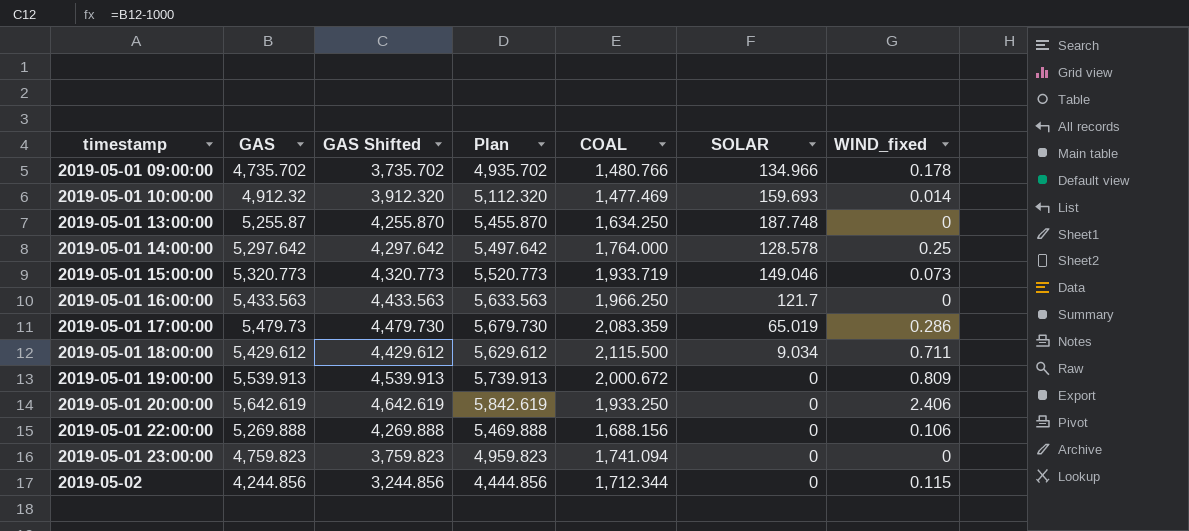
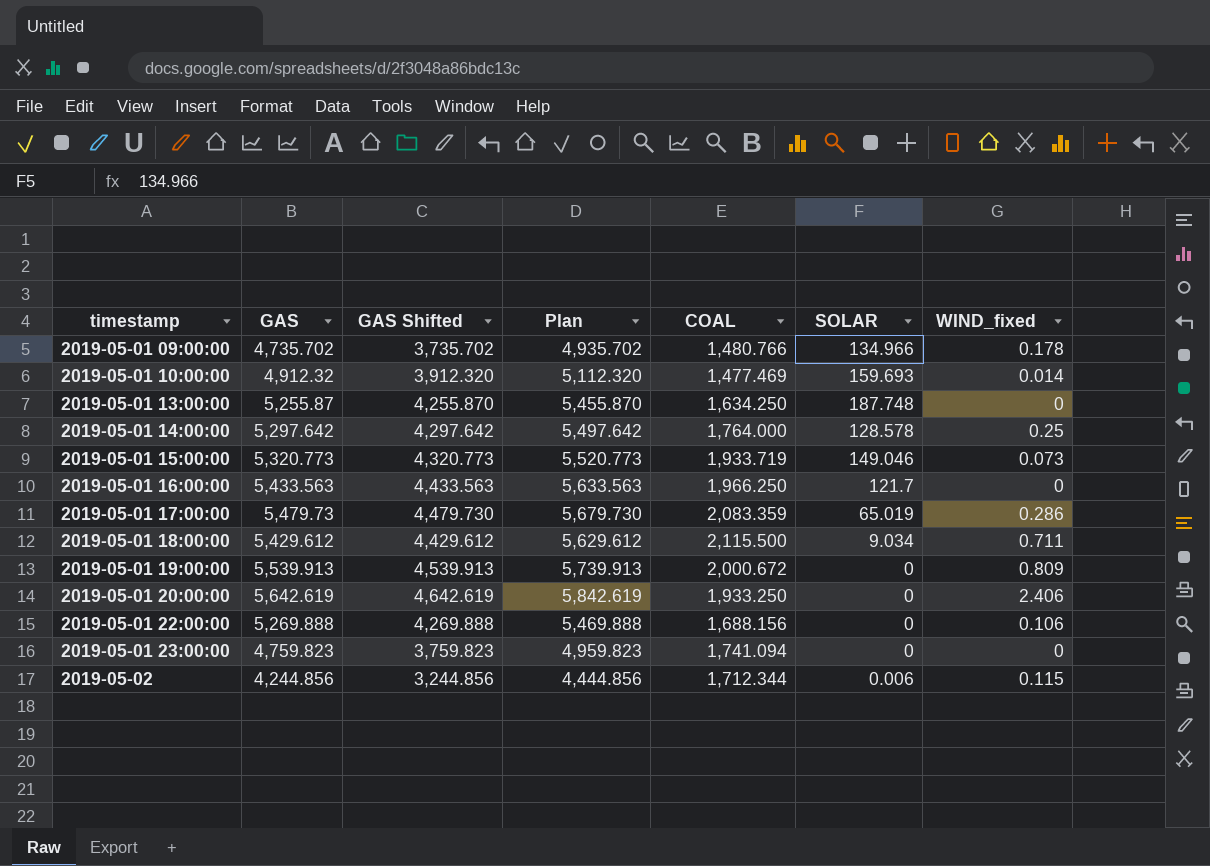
2019-05-02 | SOLAR: 0 -> 0.006

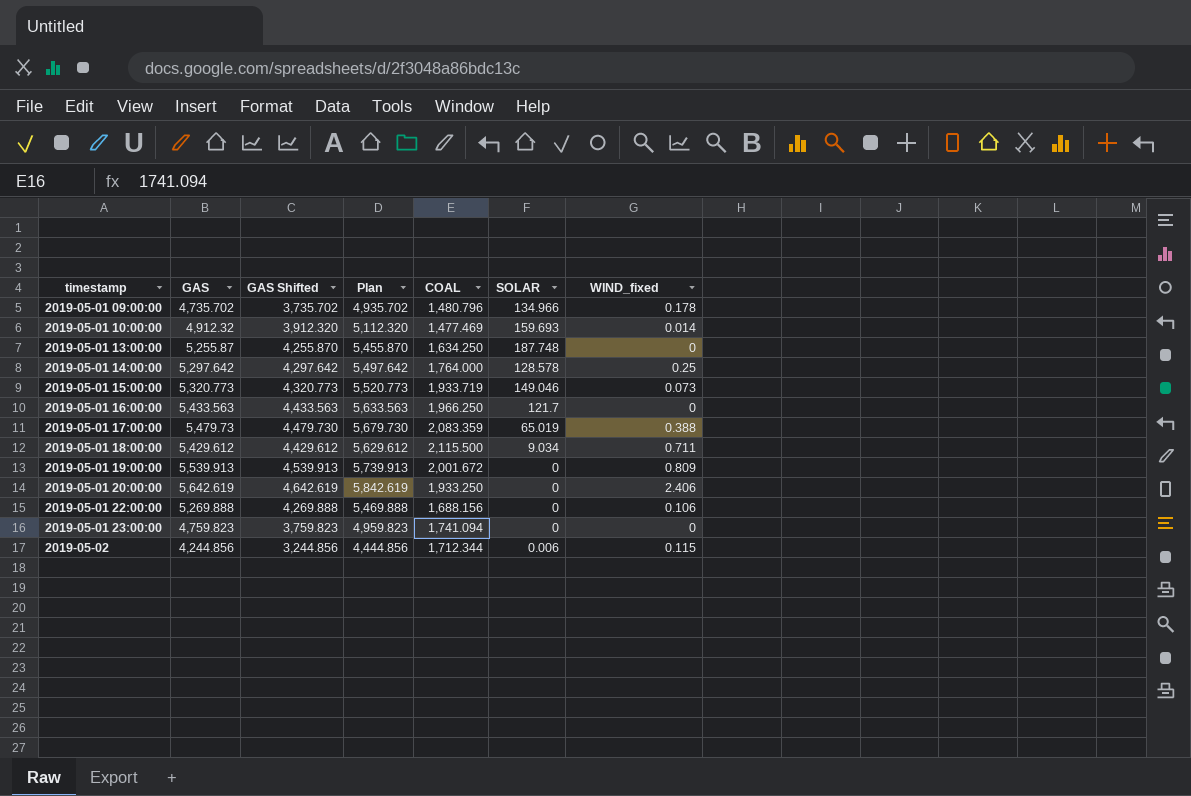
2019-05-01 09:00:00 | COAL: 1,480.766 -> 1,480.796
2019-05-01 17:00:00 | WIND_fixed: 0.286 -> 0.388
2019-05-01 19:00:00 | COAL: 2,000.672 -> 2,001.672

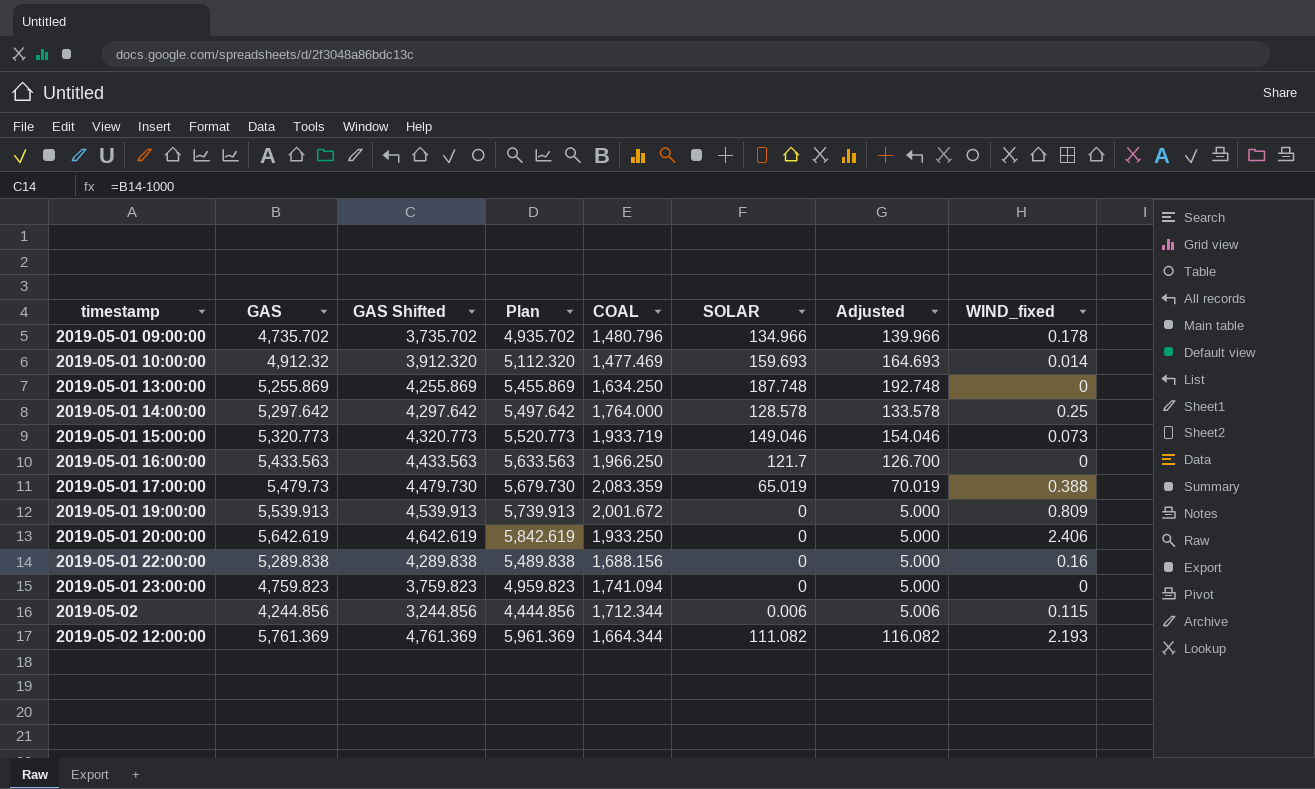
column Adjusted | formula: none -> [SOLAR] + 5
row 2019-05-01 18:00:00: 5,429.612 | 4,429.612 | 5,629.612 | 2,115.500 | 9.034 | 0.711 -> none
2019-05-01 13:00:00 | GAS: 5,255.87 -> 5,255.869
2019-05-01 13:00:00 | GAS Shifted: 4,255.870 -> 4,255.869
2019-05-01 13:00:00 | Plan: 5,455.870 -> 5,455.869
2019-05-01 22:00:00 | GAS: 5,269.888 -> 5,289.838
2019-05-01 22:00:00 | GAS Shifted: 4,269.888 -> 4,289.838
2019-05-01 22:00:00 | Plan: 5,469.888 -> 5,489.838
2019-05-01 22:00:00 | WIND_fixed: 0.106 -> 0.16
row 2019-05-02 12:00:00: none -> 5,761.369 | 4,761.369 | 5,961.369 | 1,664.344 | 111.082 | 116.082 | 2.193

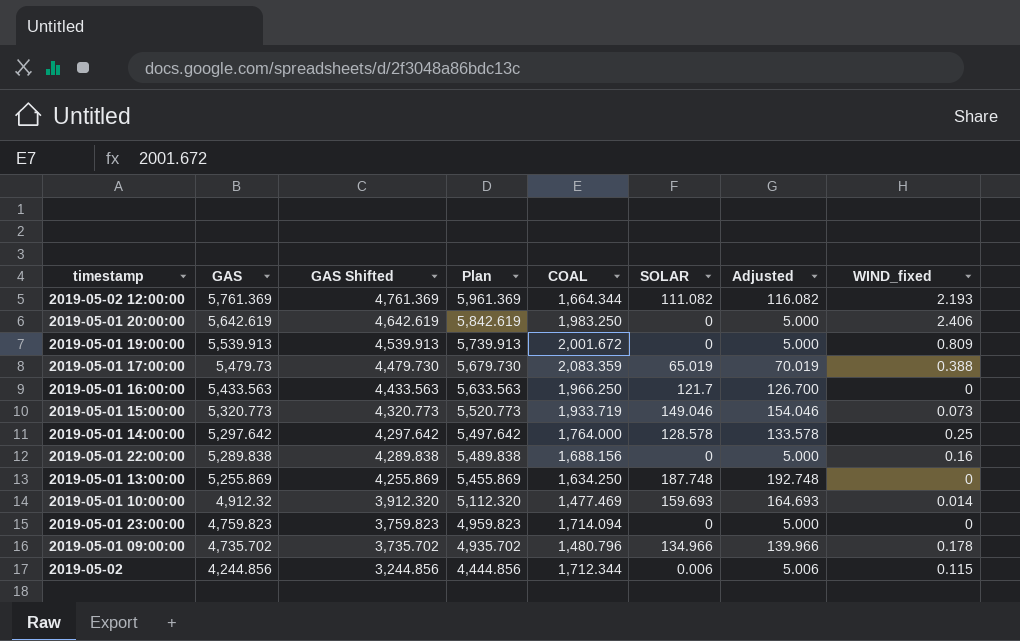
row order: timestamp ascending -> GAS descending
2019-05-01 20:00:00 | COAL: 1,933.250 -> 1,983.250
2019-05-01 23:00:00 | COAL: 1,741.094 -> 1,714.094

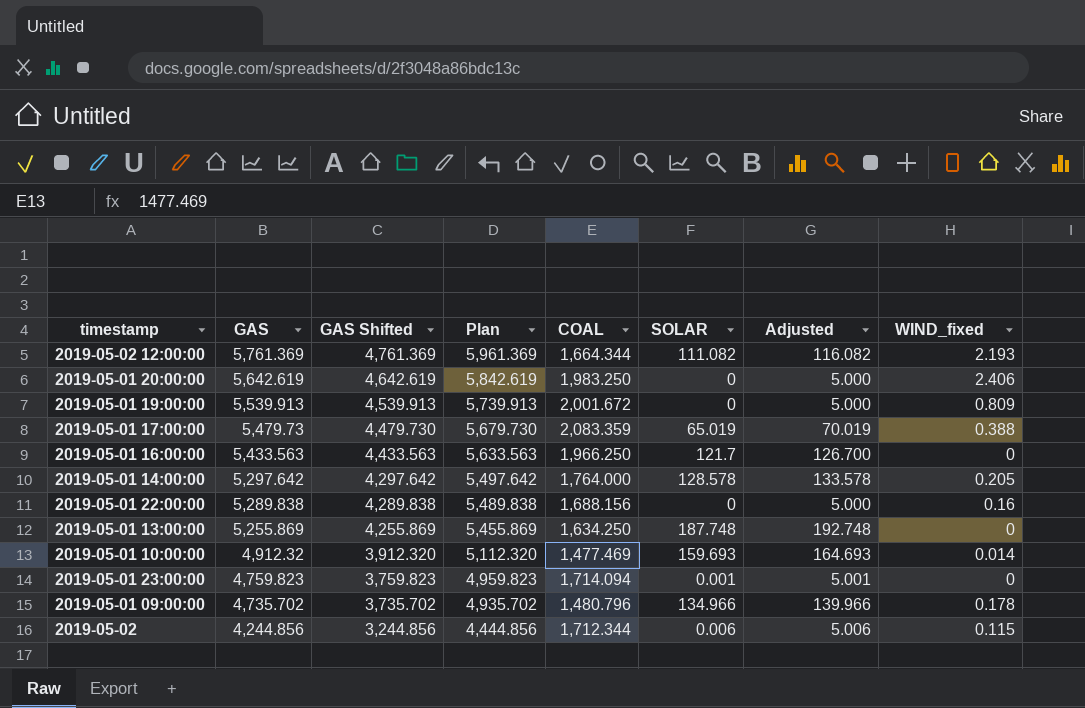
row 2019-05-01 15:00:00: 5,320.773 | 4,320.773 | 5,520.773 | 1,933.719 | 149.046 | 154.046 | 0.073 -> none
2019-05-01 14:00:00 | WIND_fixed: 0.25 -> 0.205
2019-05-01 23:00:00 | SOLAR: 0 -> 0.001
2019-05-01 23:00:00 | Adjusted: 5.000 -> 5.001

